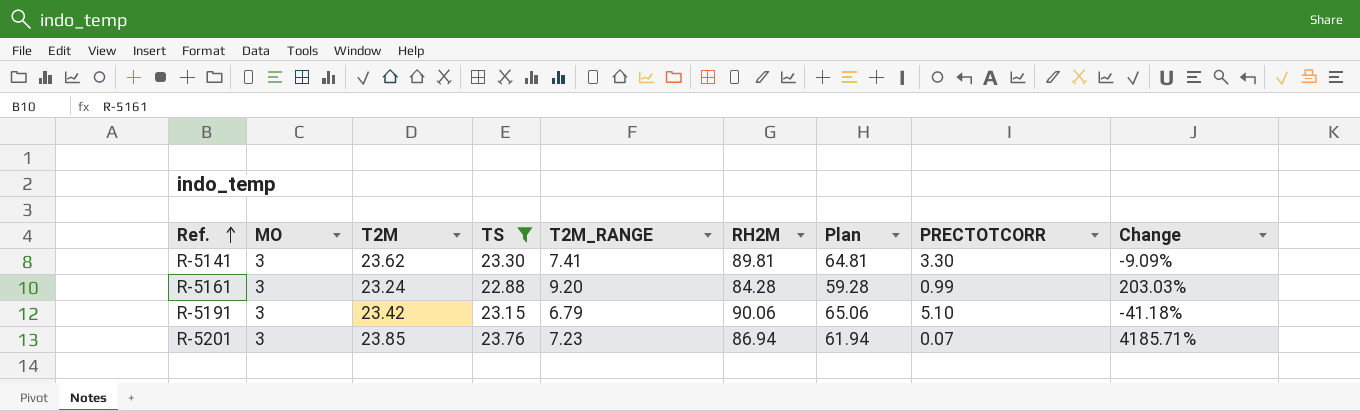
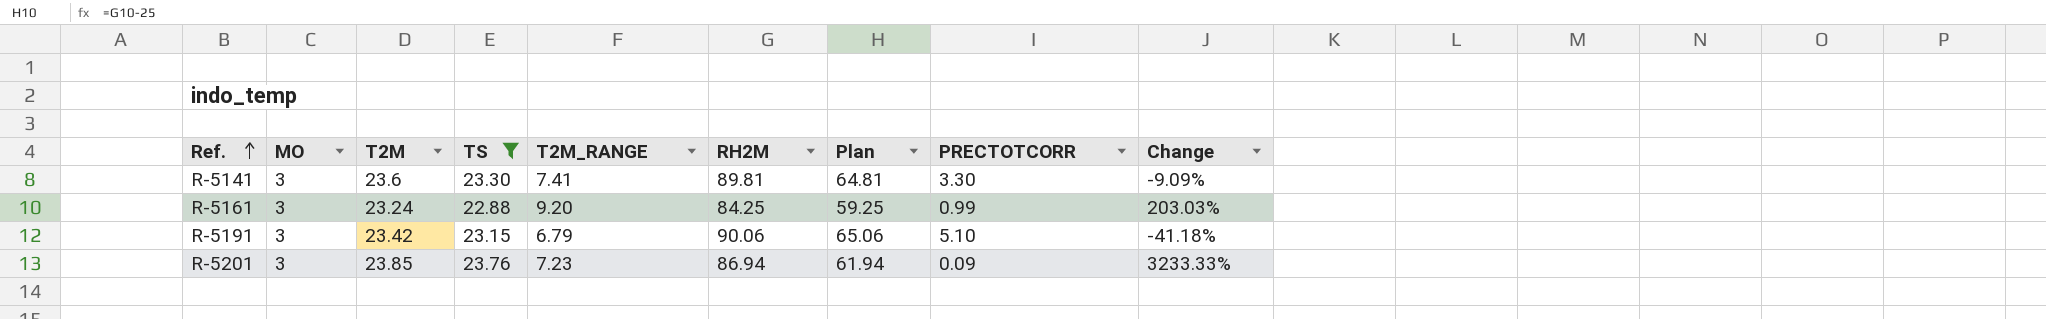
R-5141 | T2M: 23.62 -> 23.6
R-5161 | RH2M: 84.28 -> 84.25
R-5161 | Plan: 59.28 -> 59.25
R-5201 | PRECTOTCORR: 0.07 -> 0.09
R-5201 | Change: 4185.71% -> 3233.33%

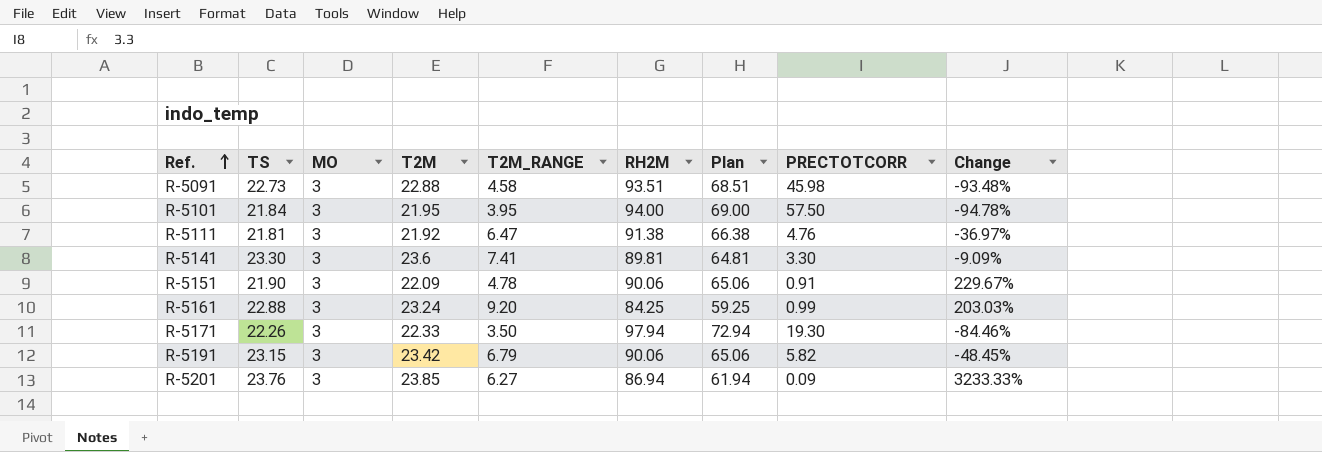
filter: TS >= 22.88 -> none
column TS | position: 4 -> 2
R-5191 | PRECTOTCORR: 5.10 -> 5.82
R-5191 | Change: -41.18% -> -48.45%
R-5201 | T2M_RANGE: 7.23 -> 6.27

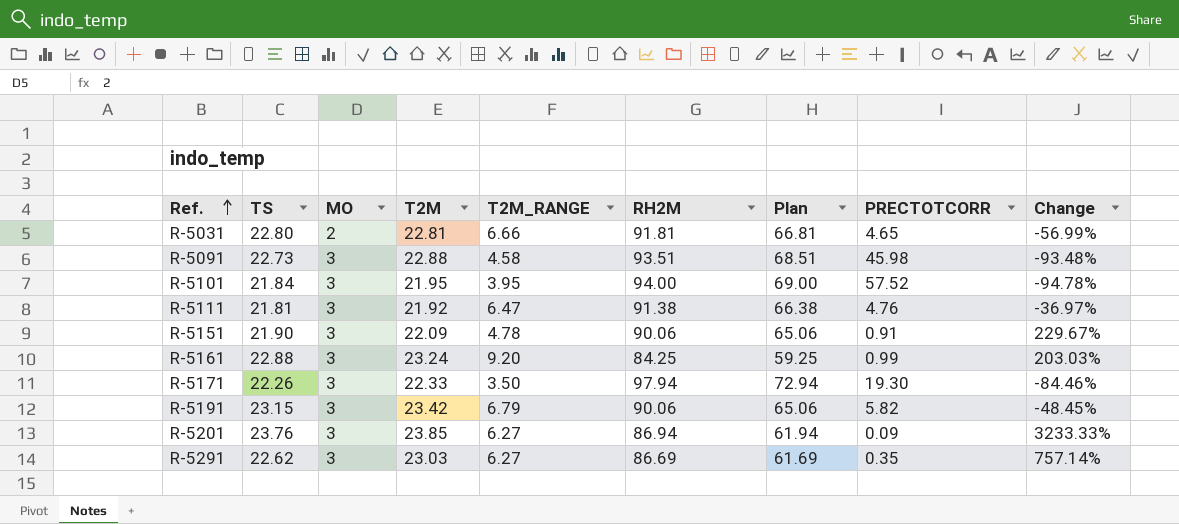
row R-5141: 23.30 | 3 | 23.6 | 7.41 | 89.81 | 64.81 | 3.30 | -9.09% -> none
row R-5031: none -> 22.80 | 2 | 22.81 | 6.66 | 91.81 | 66.81 | 4.65 | -56.99%
R-5101 | PRECTOTCORR: 57.50 -> 57.52
row R-5291: none -> 22.62 | 3 | 23.03 | 6.27 | 86.69 | 61.69 | 0.35 | 757.14%

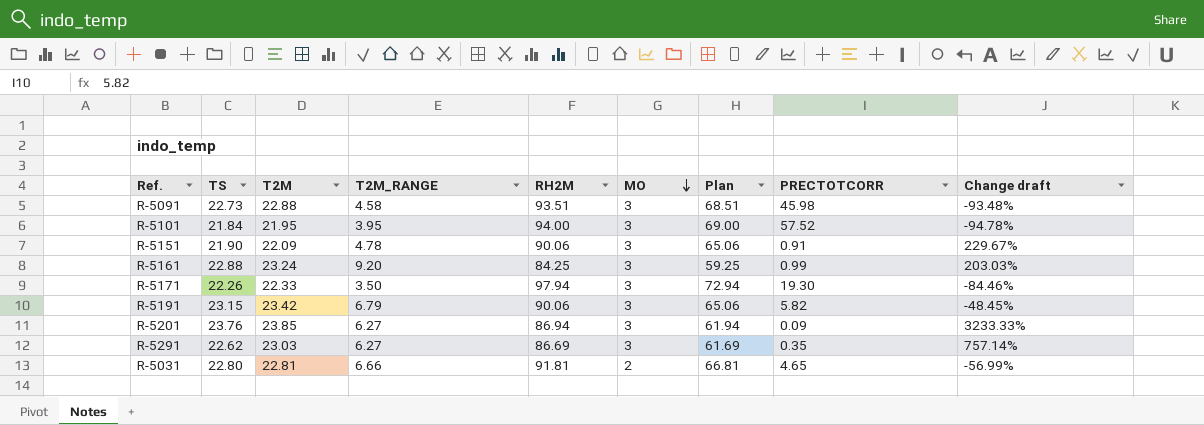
row order: Ref. ascending -> MO descending
column MO | position: 3 -> 6
column name: Change -> Change draft
row R-5111: 21.81 | 3 | 21.92 | 6.47 | 91.38 | 66.38 | 4.76 | -36.97% -> none

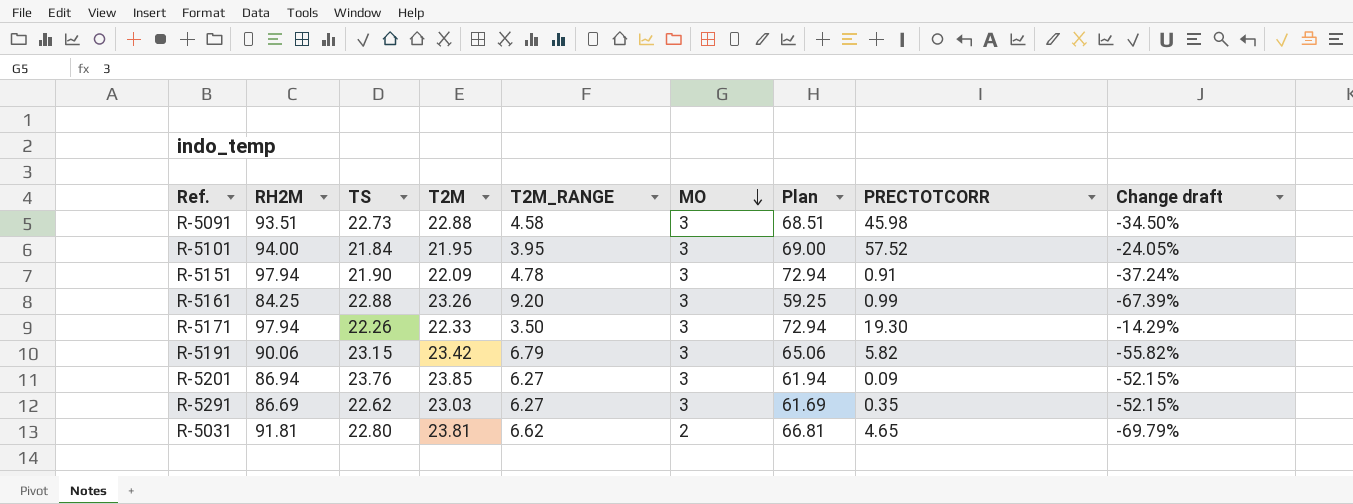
column RH2M | position: 5 -> 2
column Change draft | formula: ([MO] - [PRECTOTCORR]) / [PRECTOTCORR] -> ([MO] - [T2M_RANGE]) / [T2M_RANGE]
R-5151 | RH2M: 90.06 -> 97.94
R-5151 | Plan: 65.06 -> 72.94
R-5161 | T2M: 23.24 -> 23.26
R-5031 | T2M: 22.81 -> 23.81
R-5031 | T2M_RANGE: 6.66 -> 6.62

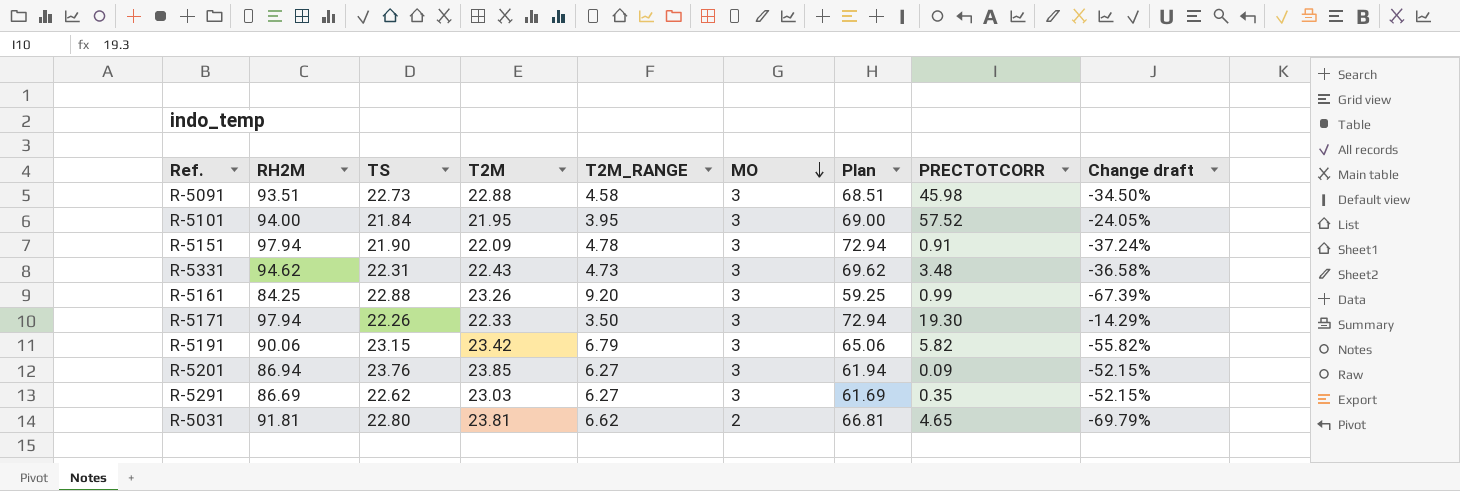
row R-5331: none -> 94.62 | 22.31 | 22.43 | 4.73 | 3 | 69.62 | 3.48 | -36.58%

